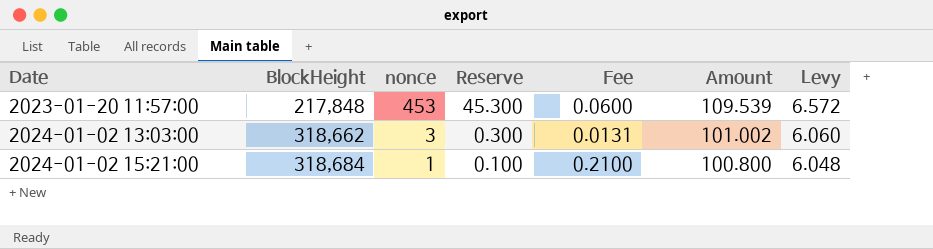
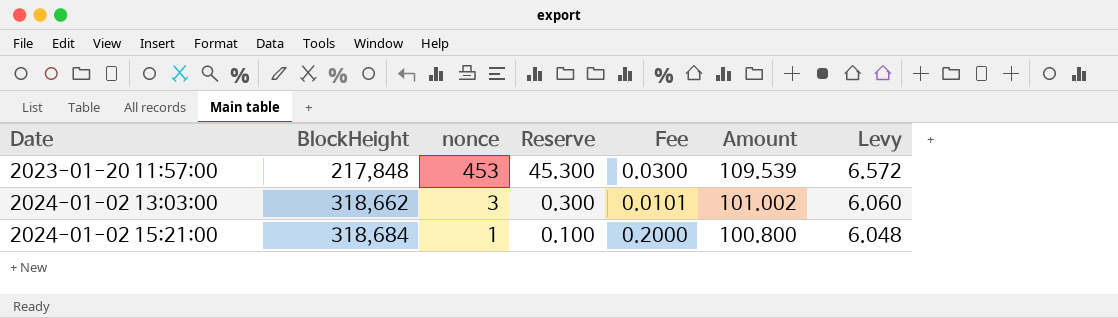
2023-01-20 11:57:00 | Fee: 0.0600 -> 0.0300
2024-01-02 13:03:00 | Fee: 0.0131 -> 0.0101
2024-01-02 15:21:00 | Fee: 0.2100 -> 0.2000

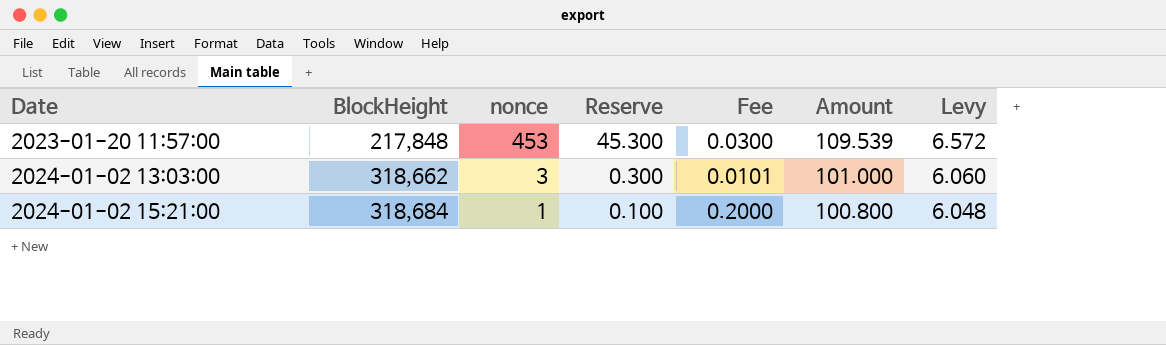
2024-01-02 13:03:00 | Amount: 101.002 -> 101.000

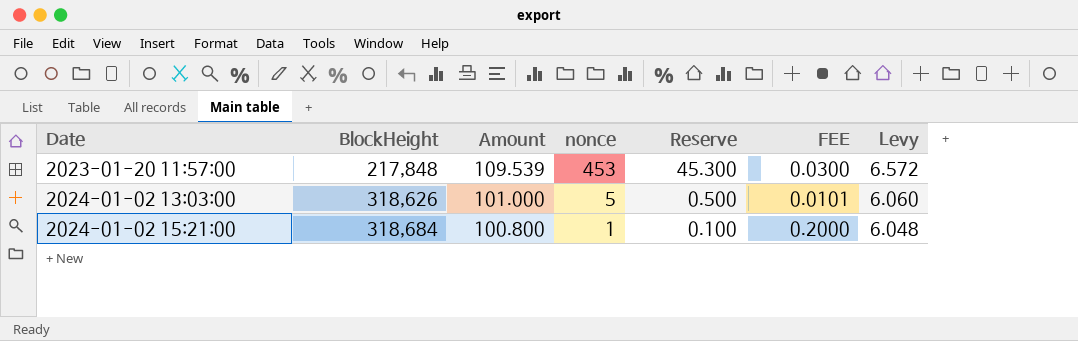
column Amount | position: 6 -> 3
column name: Fee -> FEE
2024-01-02 13:03:00 | BlockHeight: 318,662 -> 318,626
2024-01-02 13:03:00 | nonce: 3 -> 5
2024-01-02 13:03:00 | Reserve: 0.300 -> 0.500

